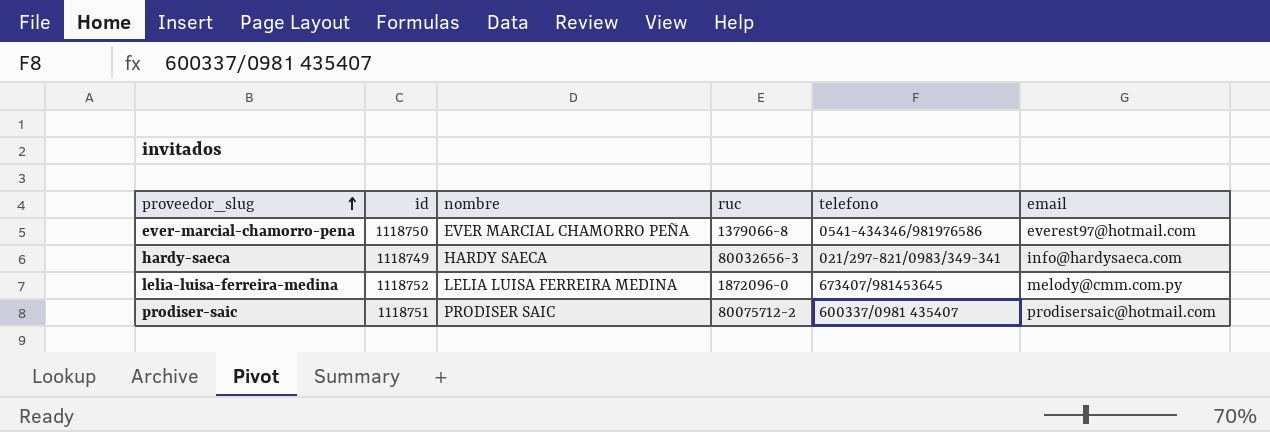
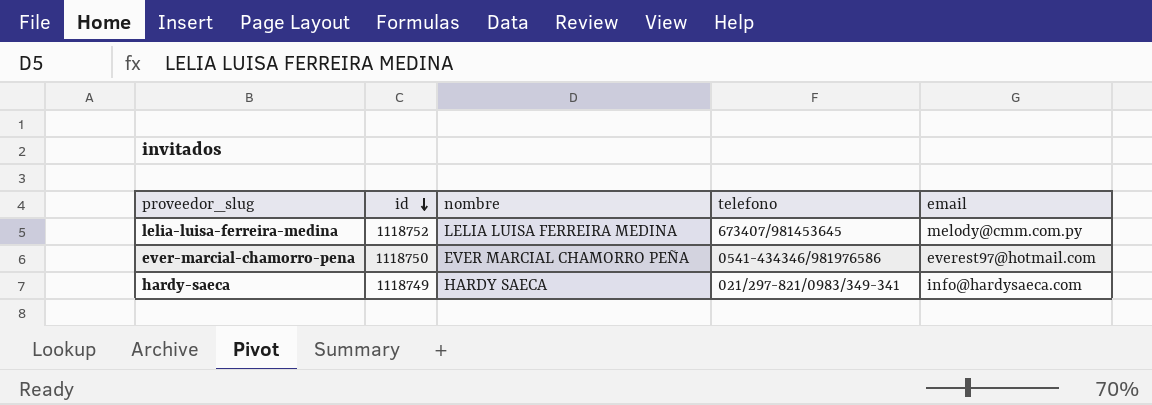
row order: proveedor_slug ascending -> id descending
column ruc | position: 4 -> none
row prodiser-saic: 1118751 | PRODISER SAIC | 80075712-2 | 600337/0981 435407 | prodisersaic@hotmail.com -> none

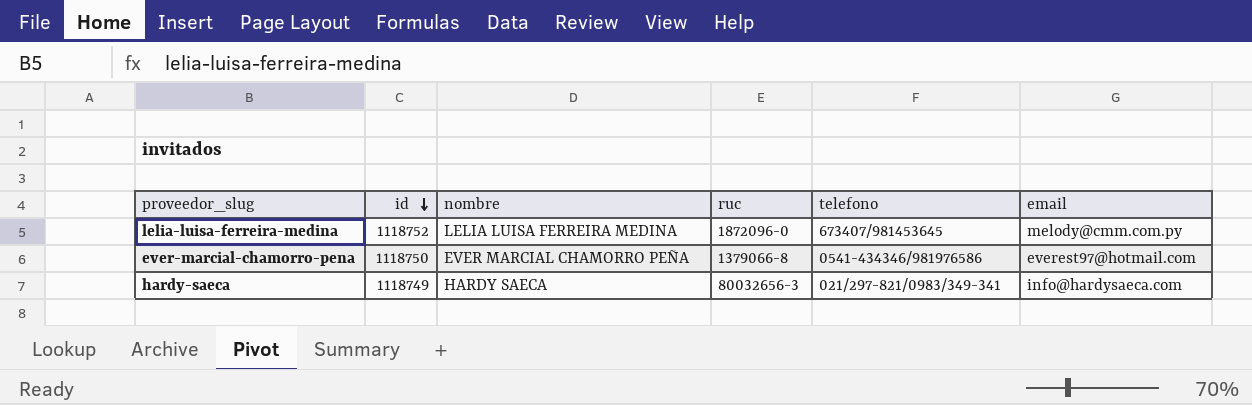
column ruc | position: none -> 4

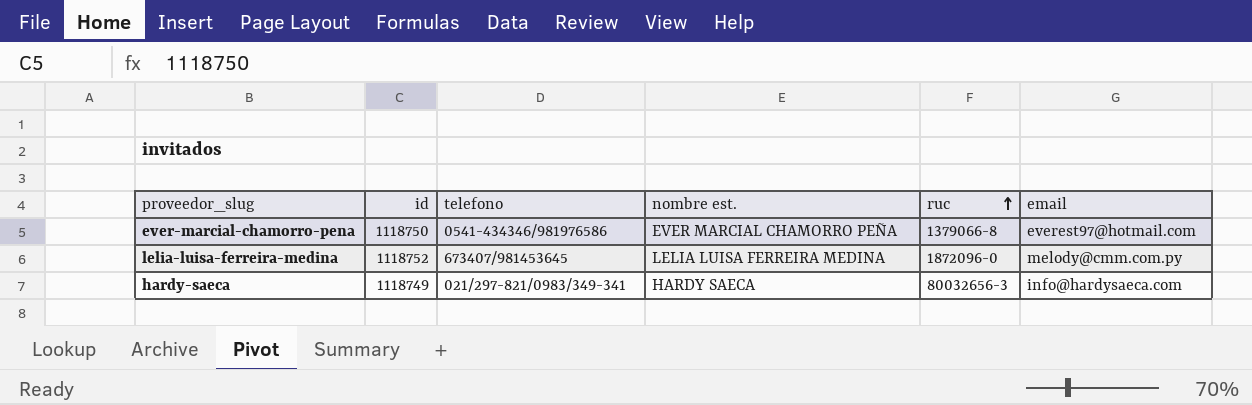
row order: id descending -> ruc ascending
column telefono | position: 5 -> 3
column name: nombre -> nombre est.

